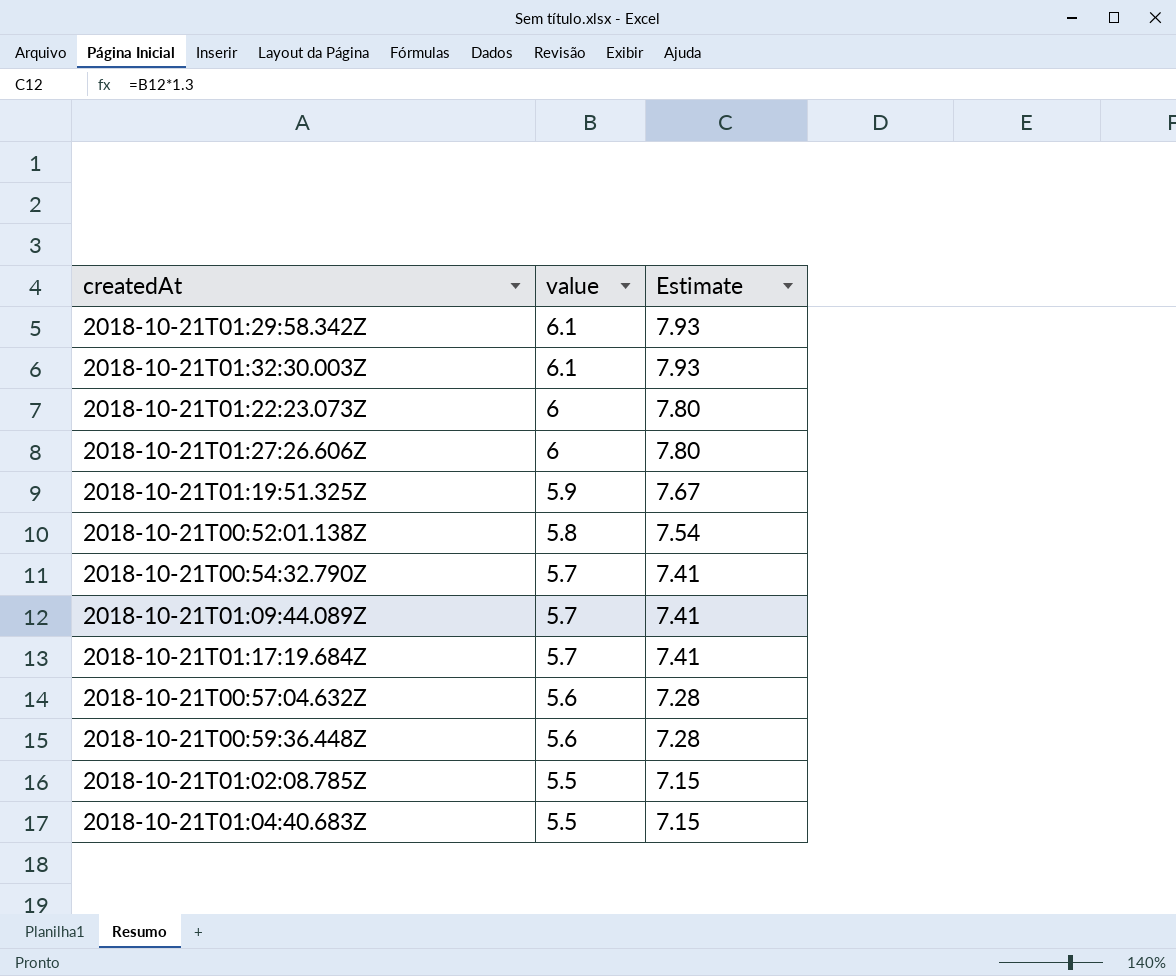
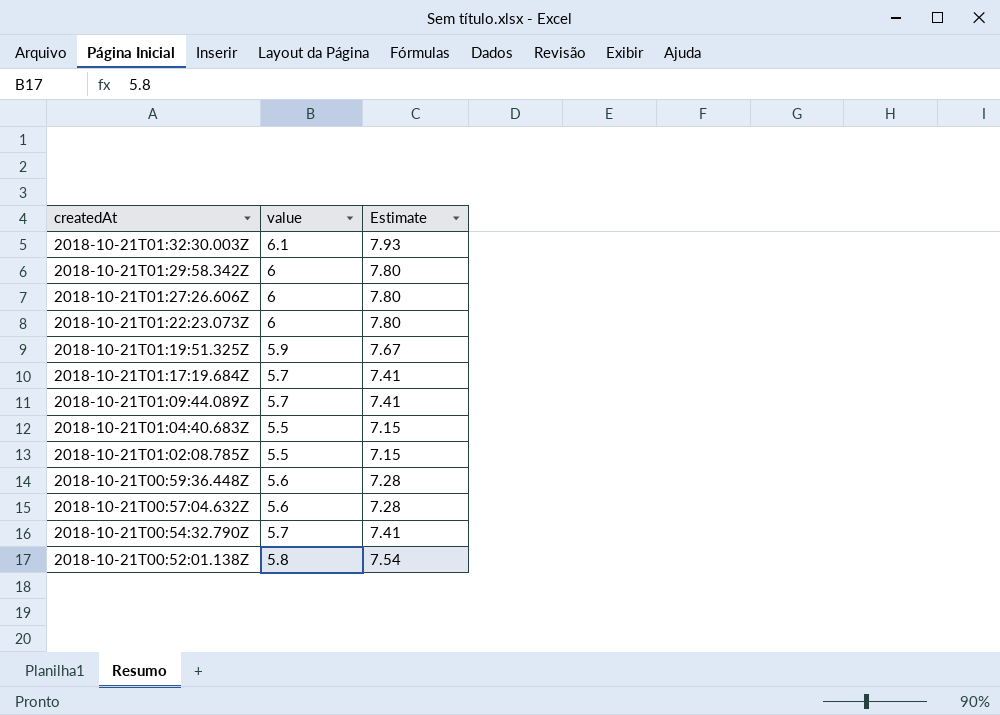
row order: value descending -> createdAt descending
2018-10-21T01:29:58.342Z | value: 6.1 -> 6
2018-10-21T01:29:58.342Z | Estimate: 7.93 -> 7.80

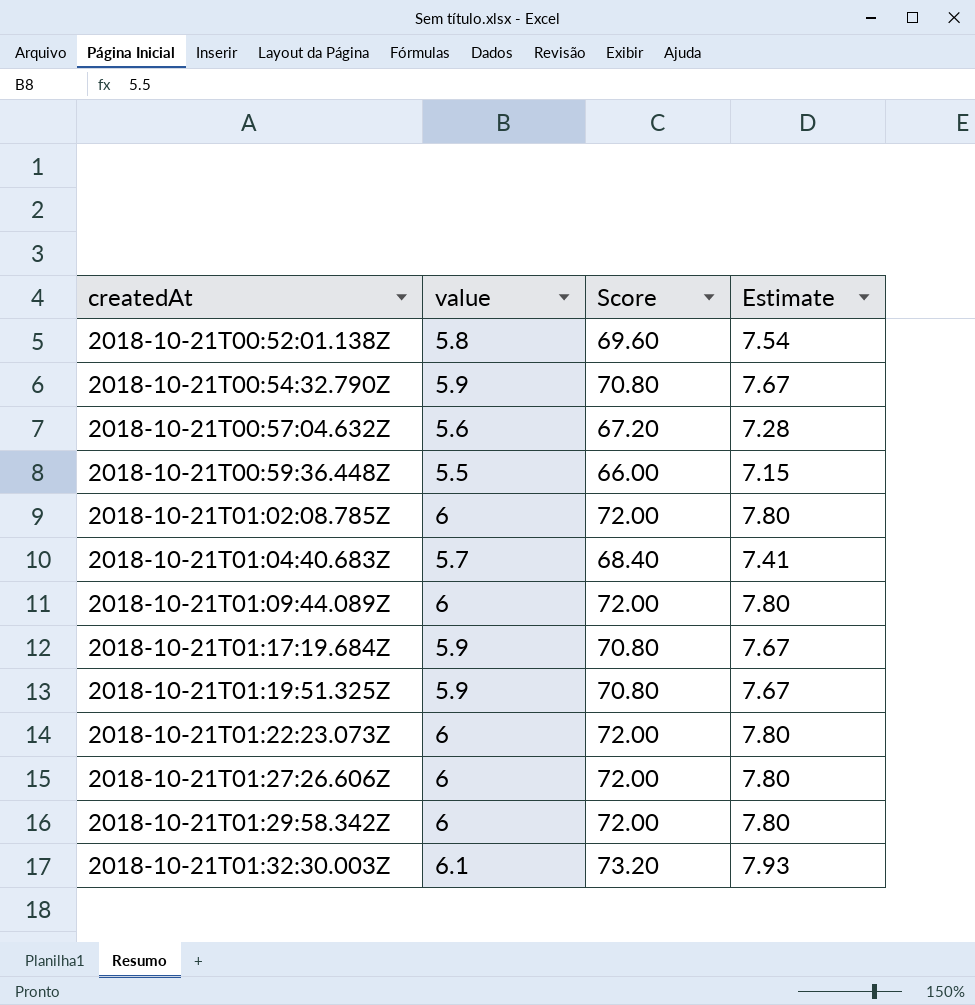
row order: createdAt descending -> createdAt ascending
column Score | formula: none -> [value] * 12
2018-10-21T00:54:32.790Z | value: 5.7 -> 5.9
2018-10-21T00:54:32.790Z | Estimate: 7.41 -> 7.67
2018-10-21T00:59:36.448Z | value: 5.6 -> 5.5
2018-10-21T00:59:36.448Z | Estimate: 7.28 -> 7.15
2018-10-21T01:02:08.785Z | value: 5.5 -> 6
2018-10-21T01:02:08.785Z | Estimate: 7.15 -> 7.80
2018-10-21T01:04:40.683Z | value: 5.5 -> 5.7
2018-10-21T01:04:40.683Z | Estimate: 7.15 -> 7.41
2018-10-21T01:09:44.089Z | value: 5.7 -> 6
2018-10-21T01:09:44.089Z | Estimate: 7.41 -> 7.80
2018-10-21T01:17:19.684Z | value: 5.7 -> 5.9
2018-10-21T01:17:19.684Z | Estimate: 7.41 -> 7.67

